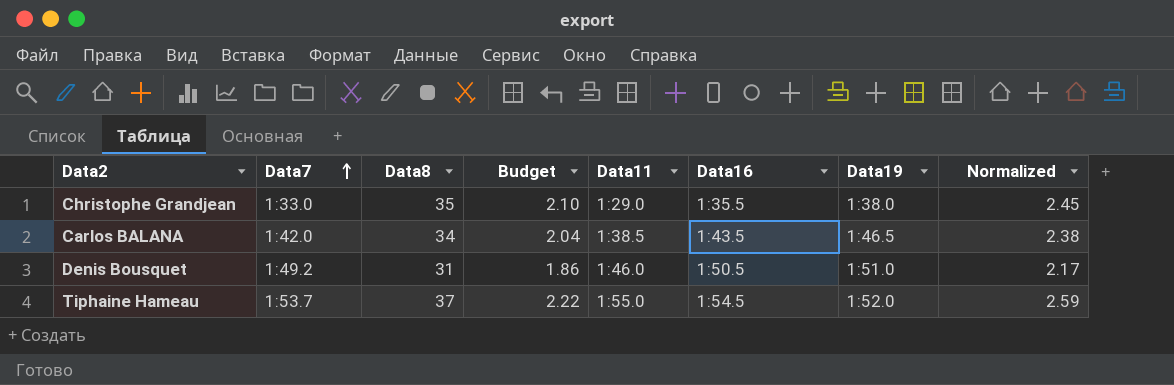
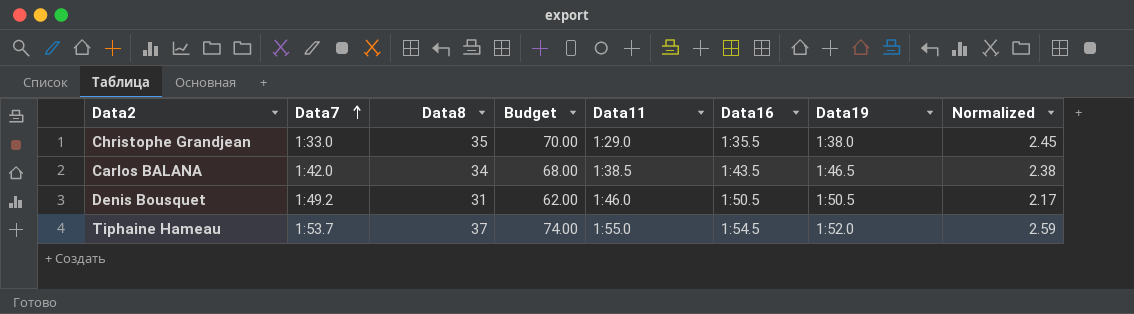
column Budget | formula: [Data8] * 0.06 -> [Data8] * 2
Denis Bousquet | Data19: 1:51.0 -> 1:50.5

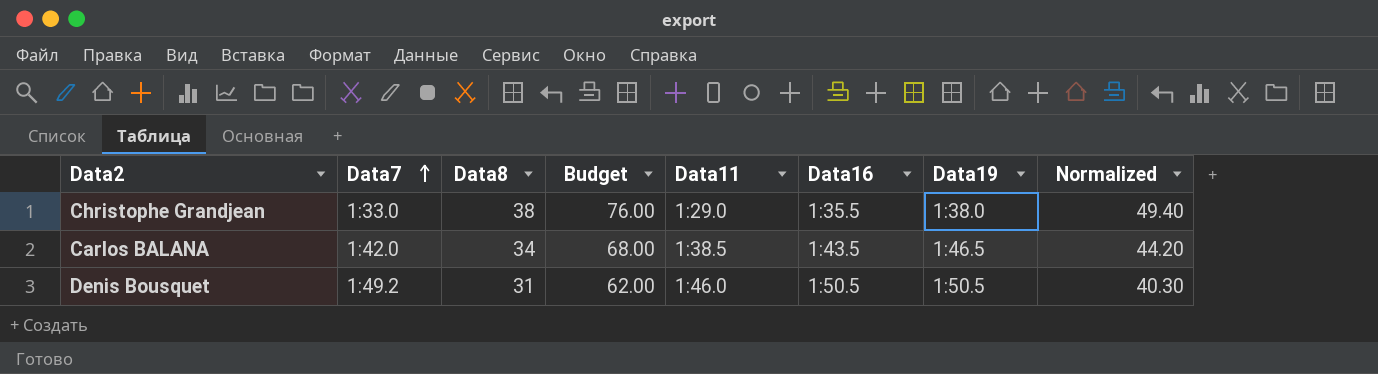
column Normalized | formula: [Data8] * 0.07 -> [Data8] * 1.3
row Tiphaine Hameau: 1:53.7 | 37 | 74.00 | 1:55.0 | 1:54.5 | 1:52.0 | 2.59 -> none
Christophe Grandjean | Data8: 35 -> 38
Christophe Grandjean | Budget: 70.00 -> 76.00

